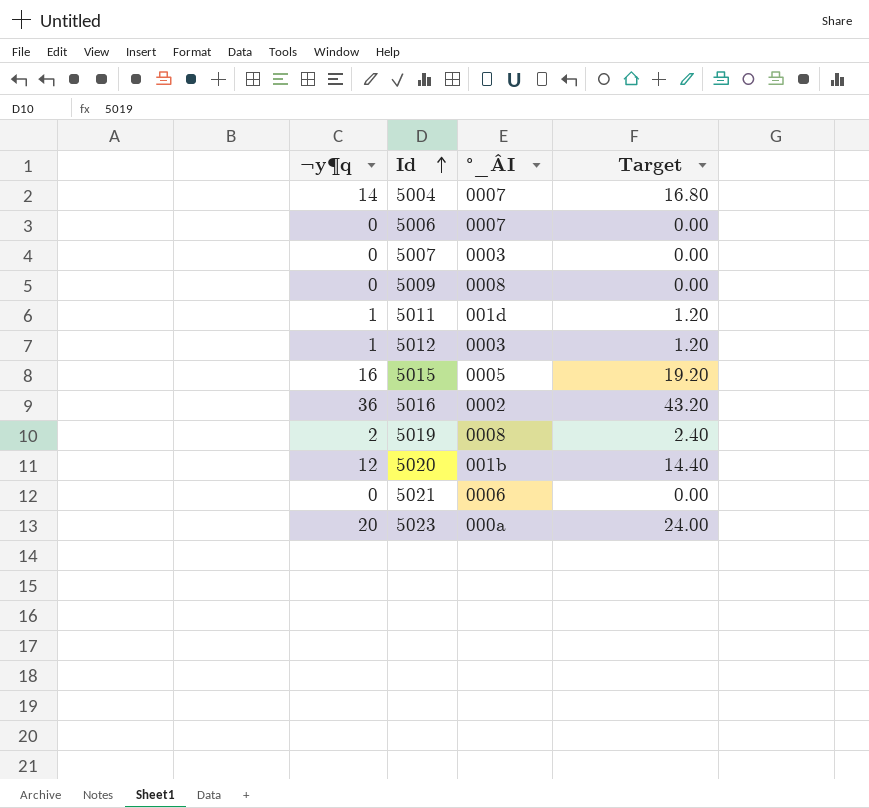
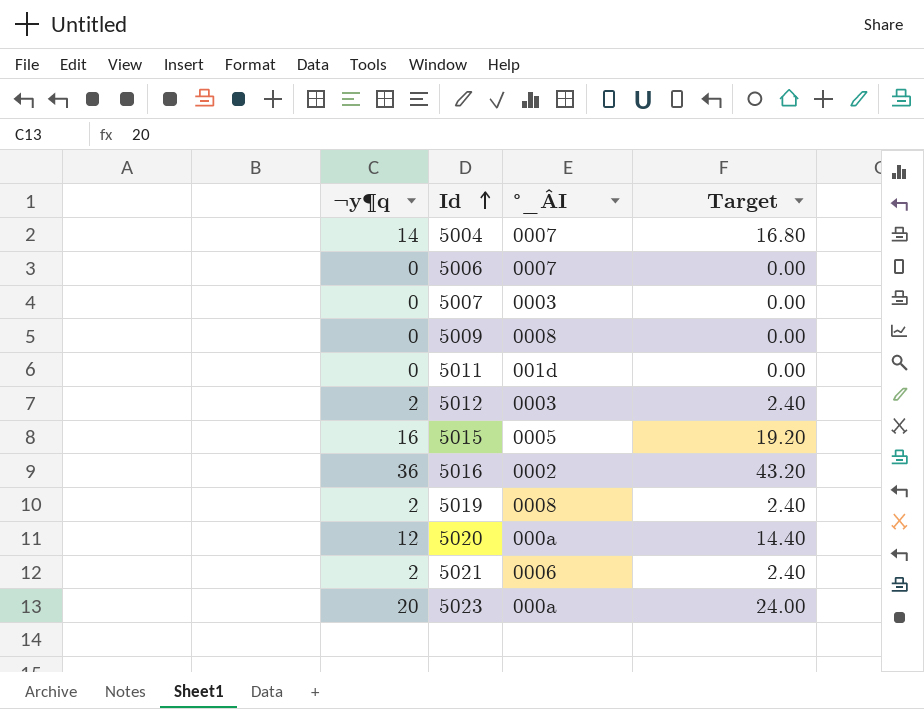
5011 | ¬y¶q: 1 -> 0
5011 | Target: 1.20 -> 0.00
5012 | ¬y¶q: 1 -> 2
5012 | Target: 1.20 -> 2.40
5020 | °_ÂI: 001b -> 000a
5021 | ¬y¶q: 0 -> 2
5021 | Target: 0.00 -> 2.40

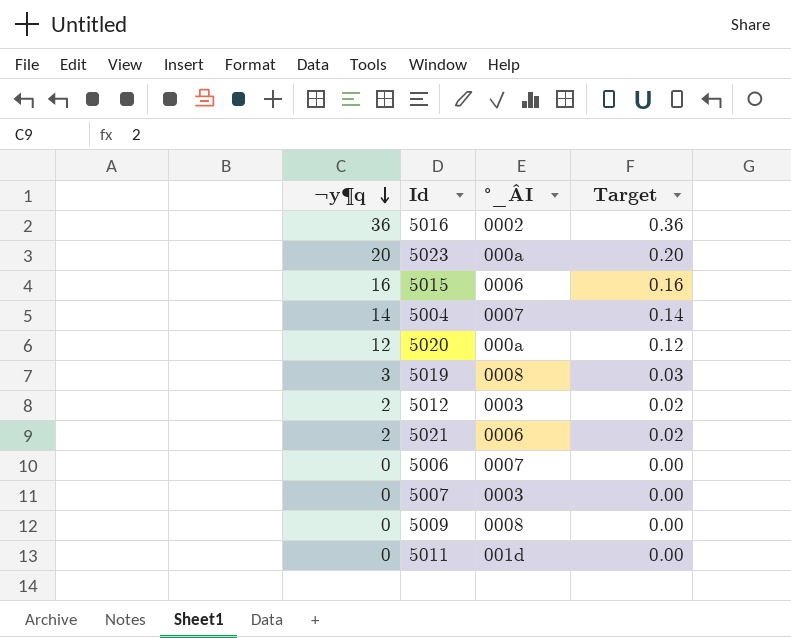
row order: Id ascending -> ¬y¶q descending
column Target | formula: [¬y¶q] * 1.2 -> [¬y¶q] * 0.01
5015 | °_ÂI: 0005 -> 0006
5019 | ¬y¶q: 2 -> 3

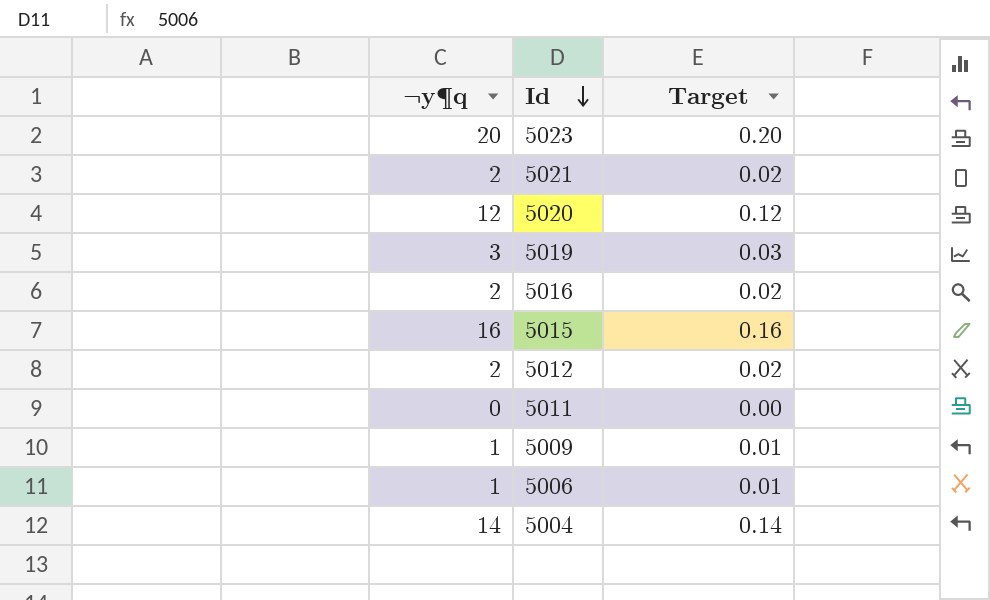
row order: ¬y¶q descending -> Id descending
column °_ÂI | position: 3 -> none
row 5007: 0 | 0003 | 0.00 -> none
5016 | ¬y¶q: 36 -> 2
5016 | Target: 0.36 -> 0.02
5009 | ¬y¶q: 0 -> 1
5009 | Target: 0.00 -> 0.01
5006 | ¬y¶q: 0 -> 1
5006 | Target: 0.00 -> 0.01

